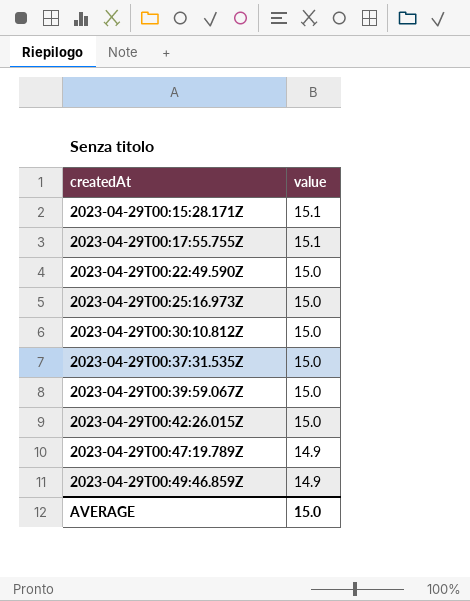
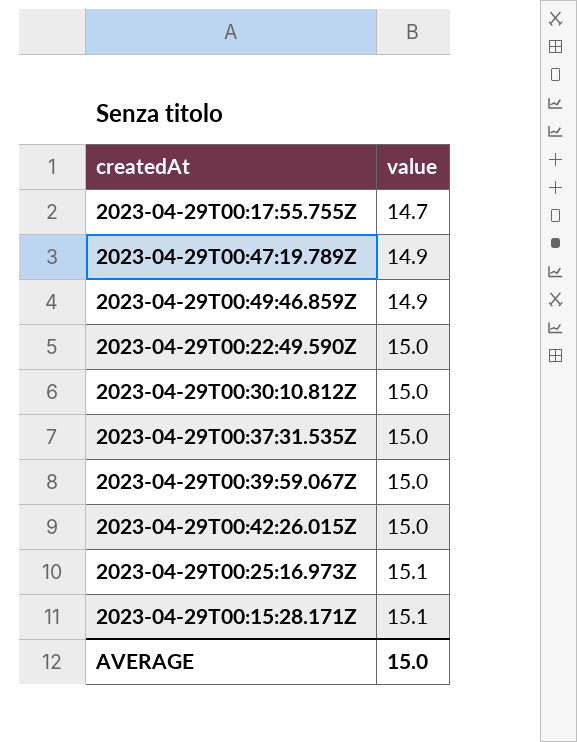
row order: createdAt ascending -> value ascending
2023-04-29T00:17:55.755Z | value: 15.1 -> 14.7
2023-04-29T00:25:16.973Z | value: 15.0 -> 15.1

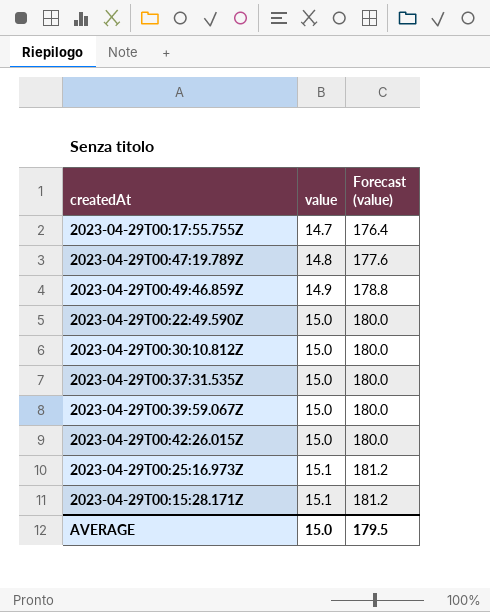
column Forecast (value) | formula: none -> [value] * 12
2023-04-29T00:47:19.789Z | value: 14.9 -> 14.8

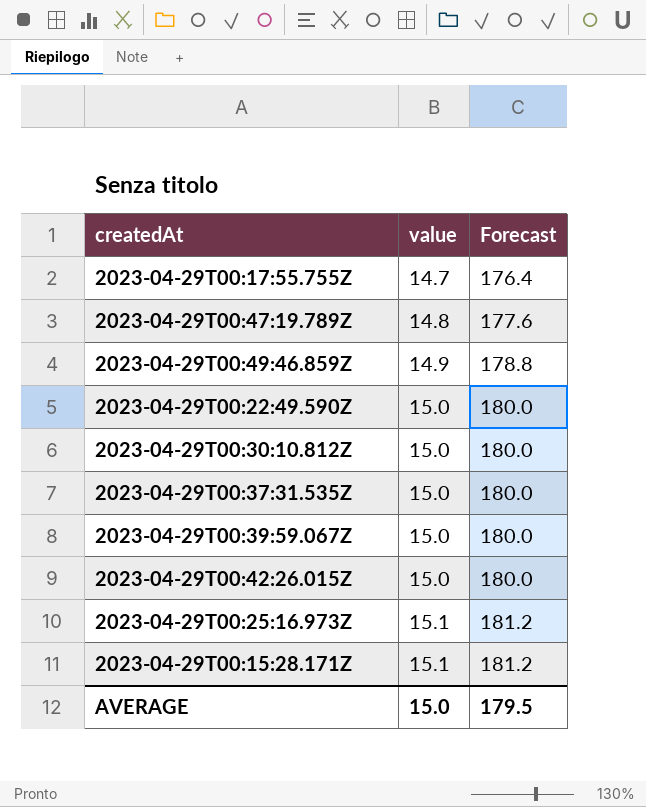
column name: Forecast (value) -> Forecast

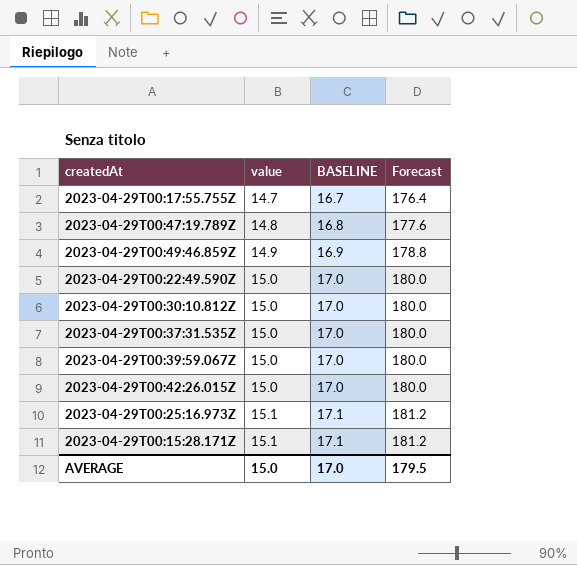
column BASELINE | formula: none -> [value] + 2

